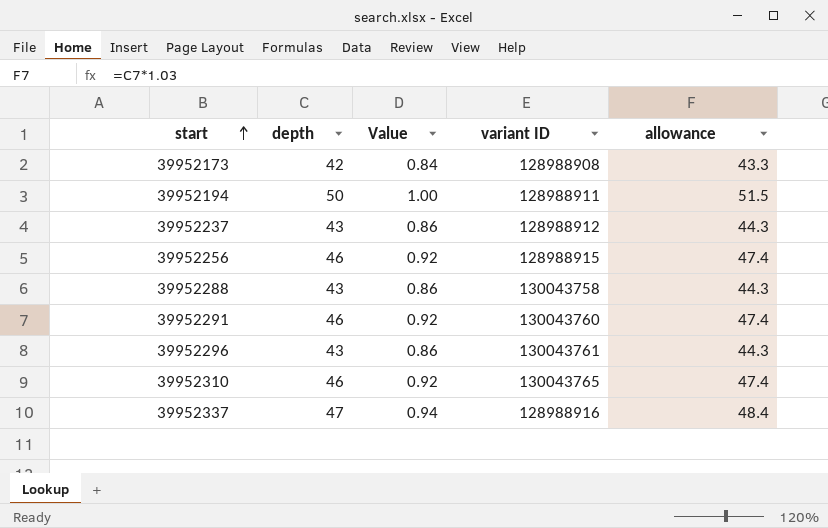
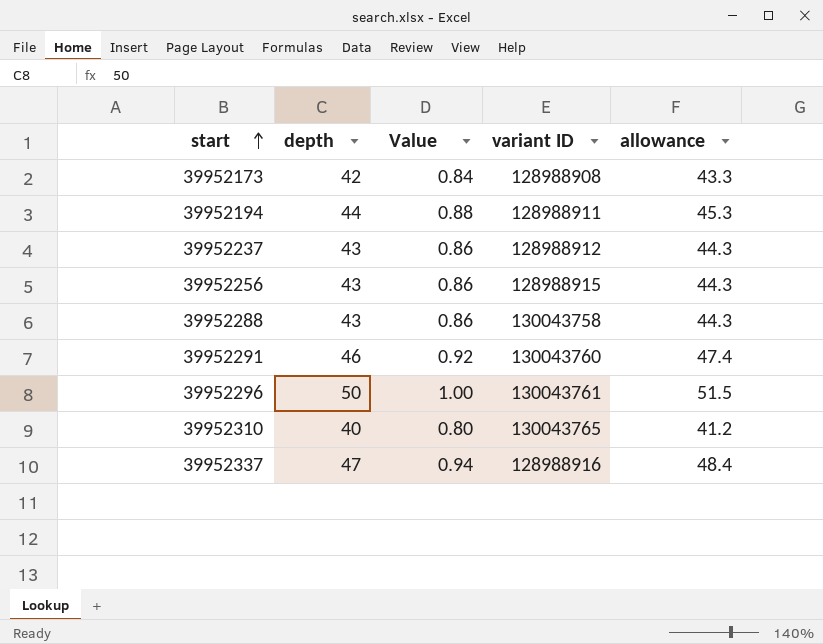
39952194 | depth: 50 -> 44
39952194 | Value: 1.00 -> 0.88
39952194 | allowance: 51.5 -> 45.3
39952256 | depth: 46 -> 43
39952256 | Value: 0.92 -> 0.86
39952256 | allowance: 47.4 -> 44.3
39952296 | depth: 43 -> 50
39952296 | Value: 0.86 -> 1.00
39952296 | allowance: 44.3 -> 51.5
39952310 | depth: 46 -> 40
39952310 | Value: 0.92 -> 0.80
39952310 | allowance: 47.4 -> 41.2

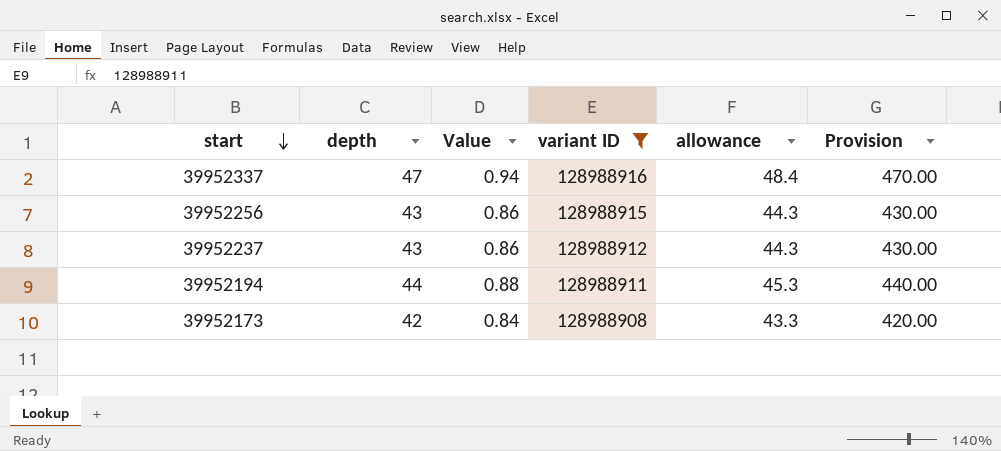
filter: none -> variant ID <= 128988916
row order: start ascending -> start descending
column Provision | formula: none -> [depth] * 10

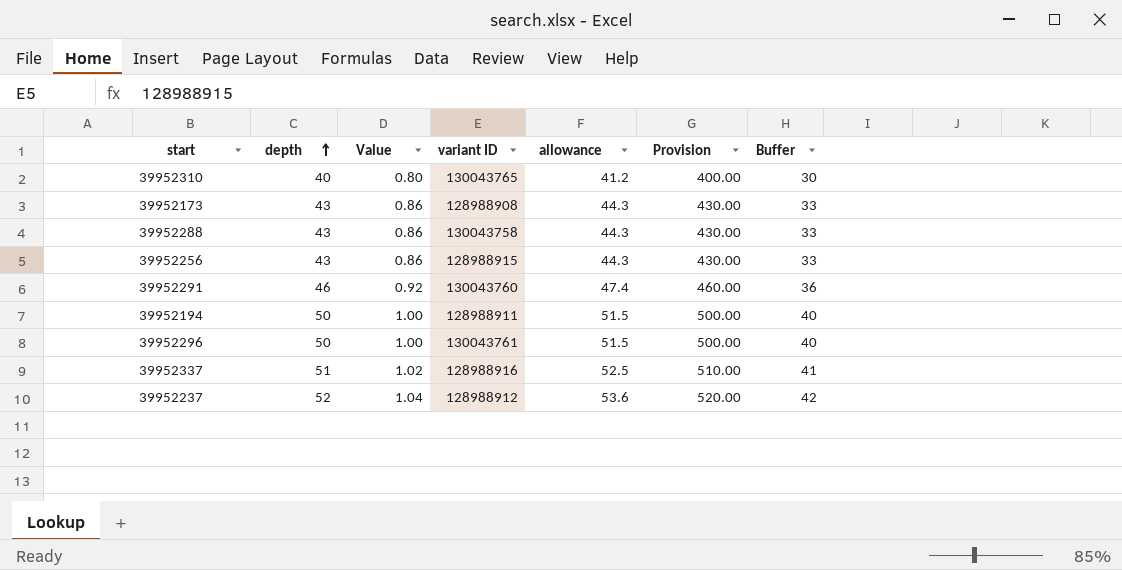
filter: variant ID <= 128988916 -> none
row order: start descending -> depth ascending
column Buffer | formula: none -> [depth] - 10
39952173 | depth: 42 -> 43
39952173 | Value: 0.84 -> 0.86
39952173 | allowance: 43.3 -> 44.3
39952173 | Provision: 420.00 -> 430.00
39952194 | depth: 44 -> 50
39952194 | Value: 0.88 -> 1.00
39952194 | allowance: 45.3 -> 51.5
39952194 | Provision: 440.00 -> 500.00
39952337 | depth: 47 -> 51
39952337 | Value: 0.94 -> 1.02
39952337 | allowance: 48.4 -> 52.5
39952337 | Provision: 470.00 -> 510.00
39952237 | depth: 43 -> 52
39952237 | Value: 0.86 -> 1.04
39952237 | allowance: 44.3 -> 53.6
39952237 | Provision: 430.00 -> 520.00

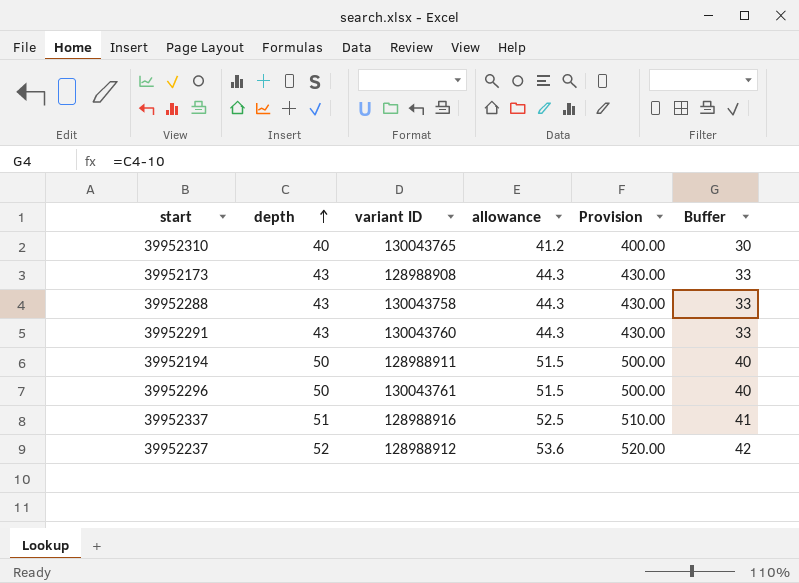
column Value | formula: [depth] * 0.02 -> none
row 39952256: 43 | 0.86 | 128988915 | 44.3 | 430.00 | 33 -> none
39952291 | depth: 46 -> 43
39952291 | allowance: 47.4 -> 44.3
39952291 | Provision: 460.00 -> 430.00
39952291 | Buffer: 36 -> 33

